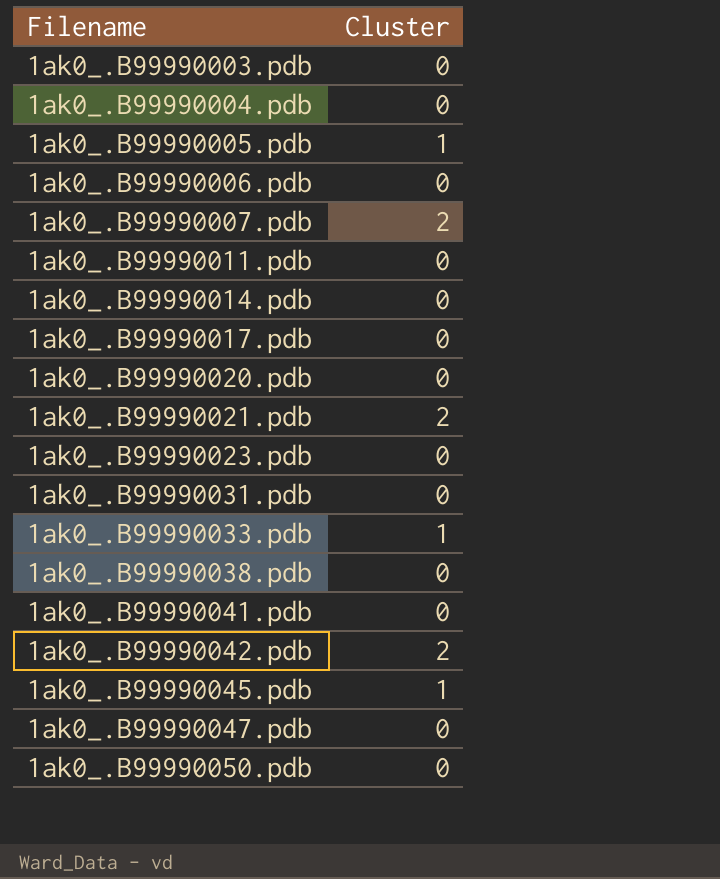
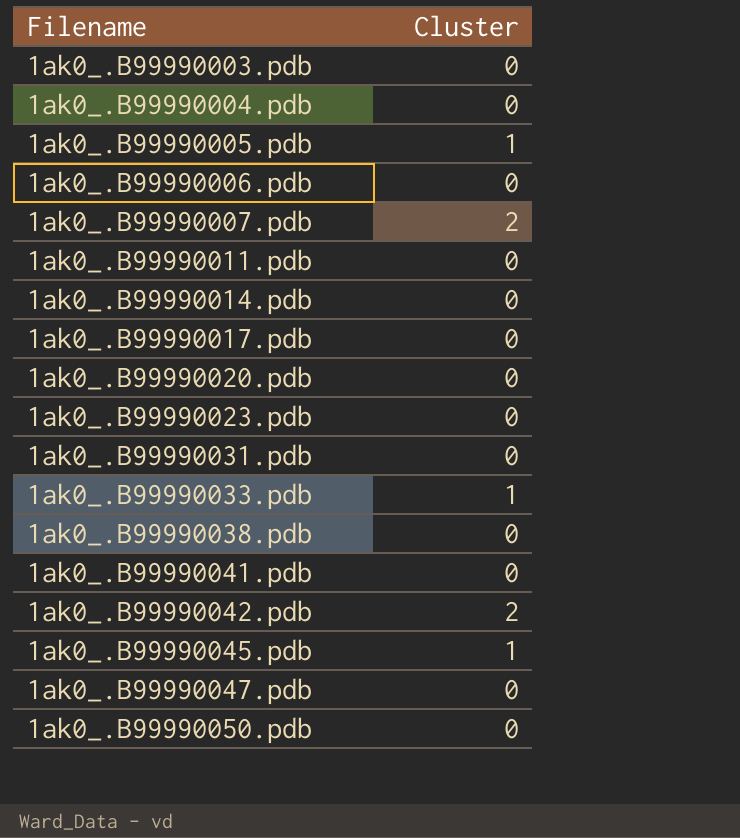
row 1ak0_.B99990021.pdb: 2 -> none

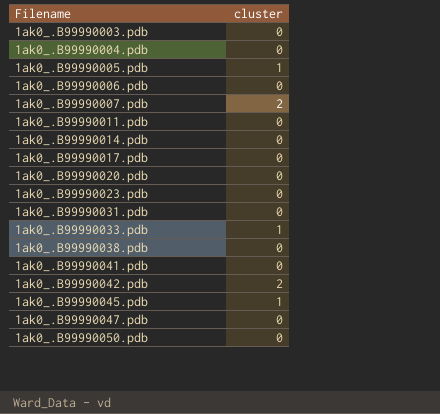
column name: Cluster -> cluster

